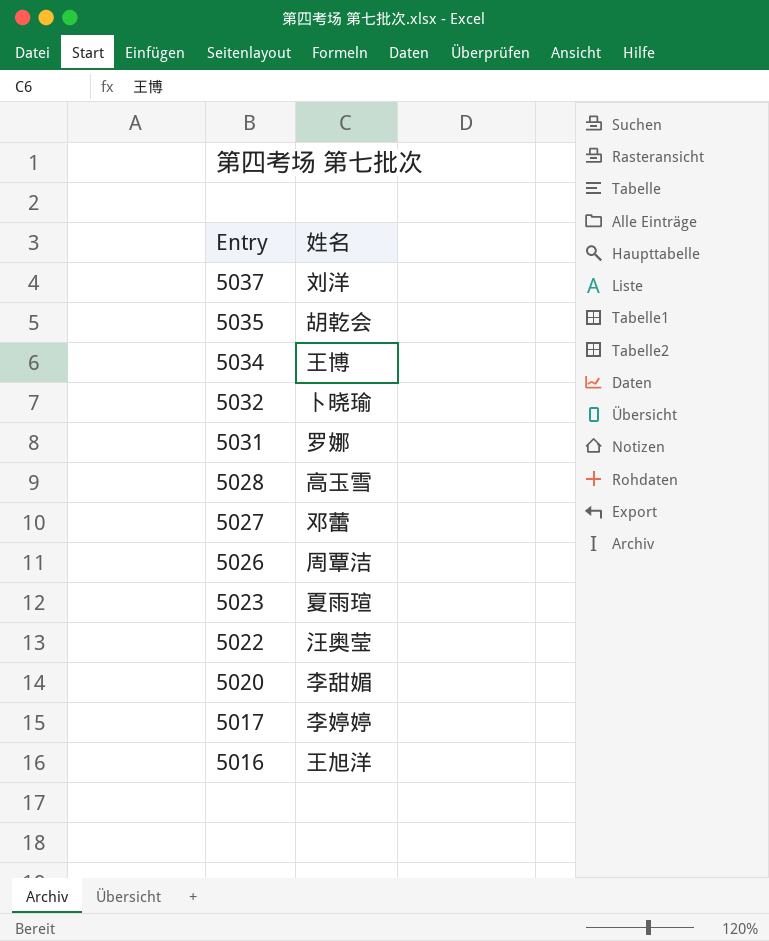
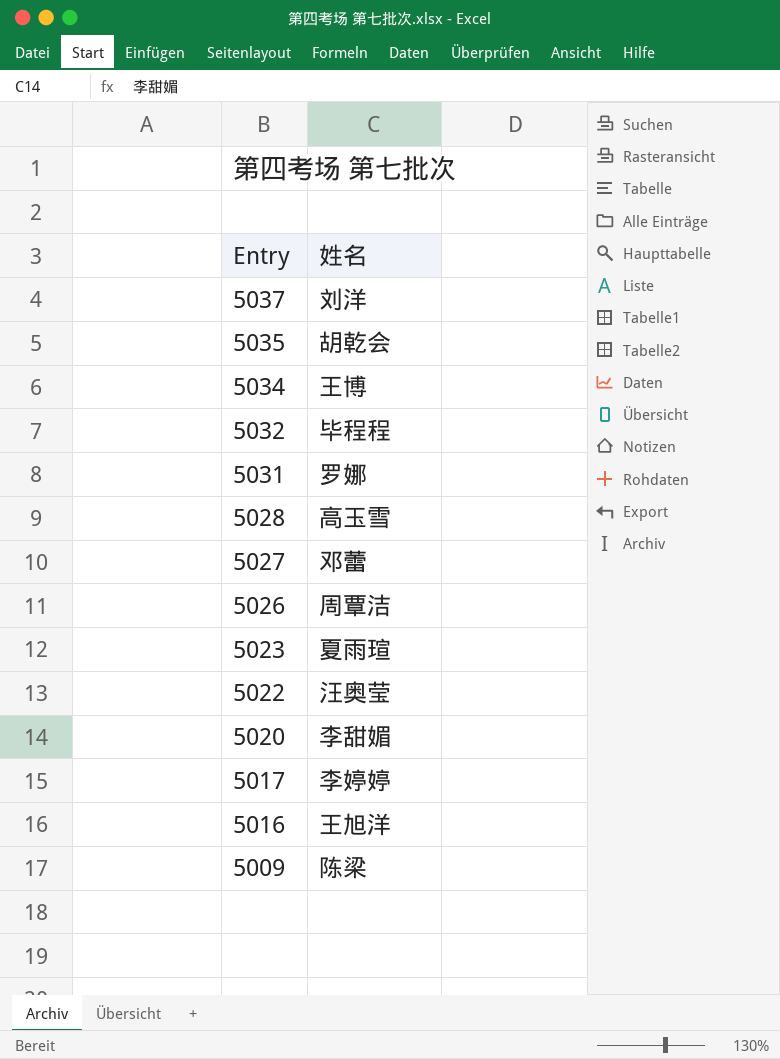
5032 | 姓名: 卜晓瑜 -> 毕程程
row 5009: none -> 陈梁

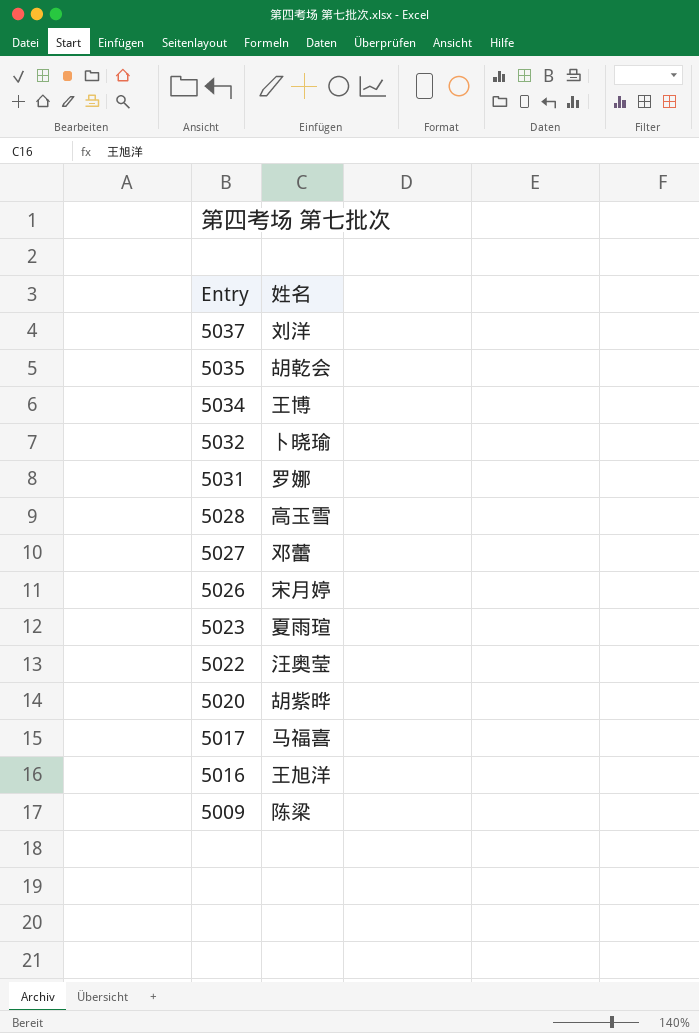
5032 | 姓名: 毕程程 -> 卜晓瑜
5026 | 姓名: 周覃洁 -> 宋月婷
5020 | 姓名: 李甜媚 -> 胡紫晔
5017 | 姓名: 李婷婷 -> 马福喜

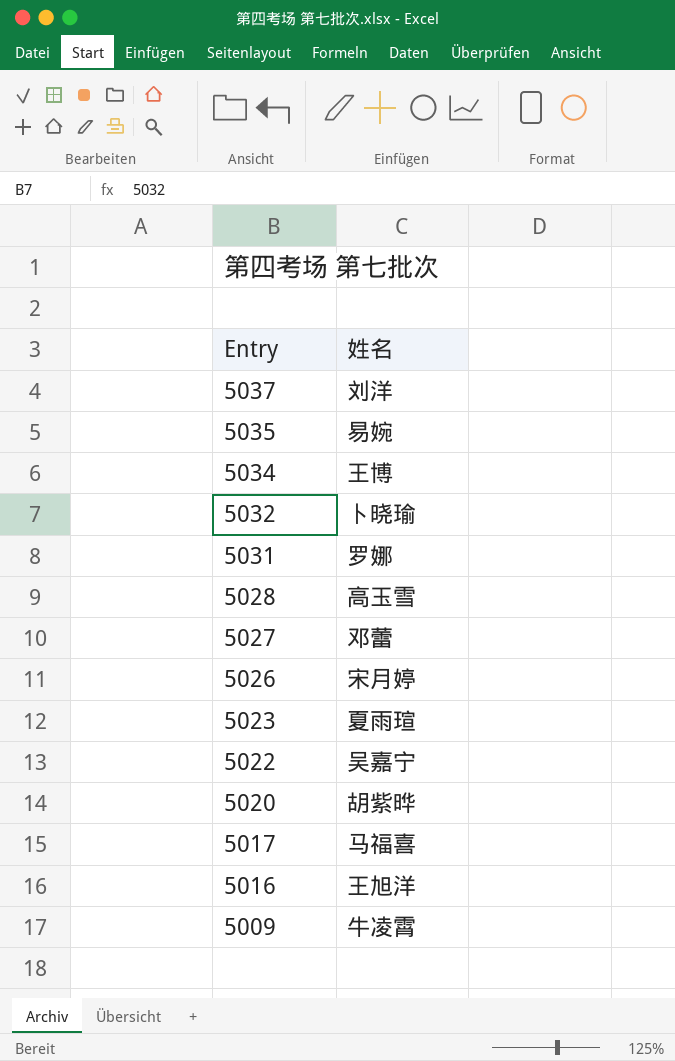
5035 | 姓名: 胡乾会 -> 易婉
5022 | 姓名: 汪奥莹 -> 吴嘉宁
5009 | 姓名: 陈梁 -> 牛凌霄

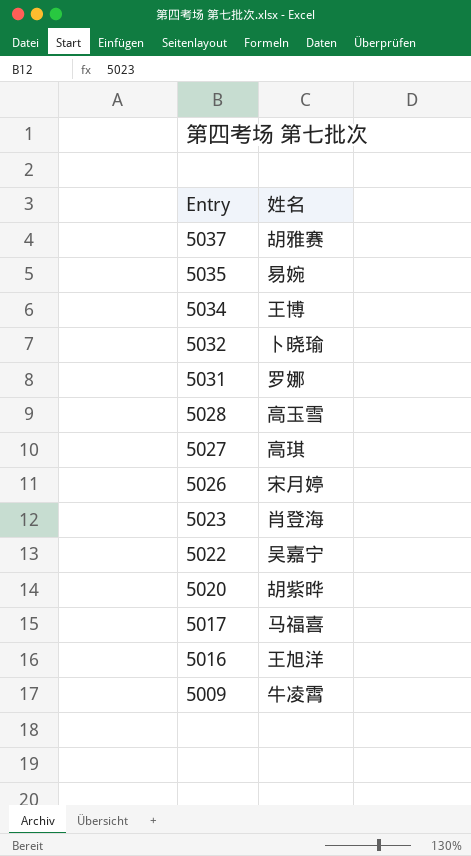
5037 | 姓名: 刘洋 -> 胡雅赛
5027 | 姓名: 邓蕾 -> 高琪
5023 | 姓名: 夏雨瑄 -> 肖登海

